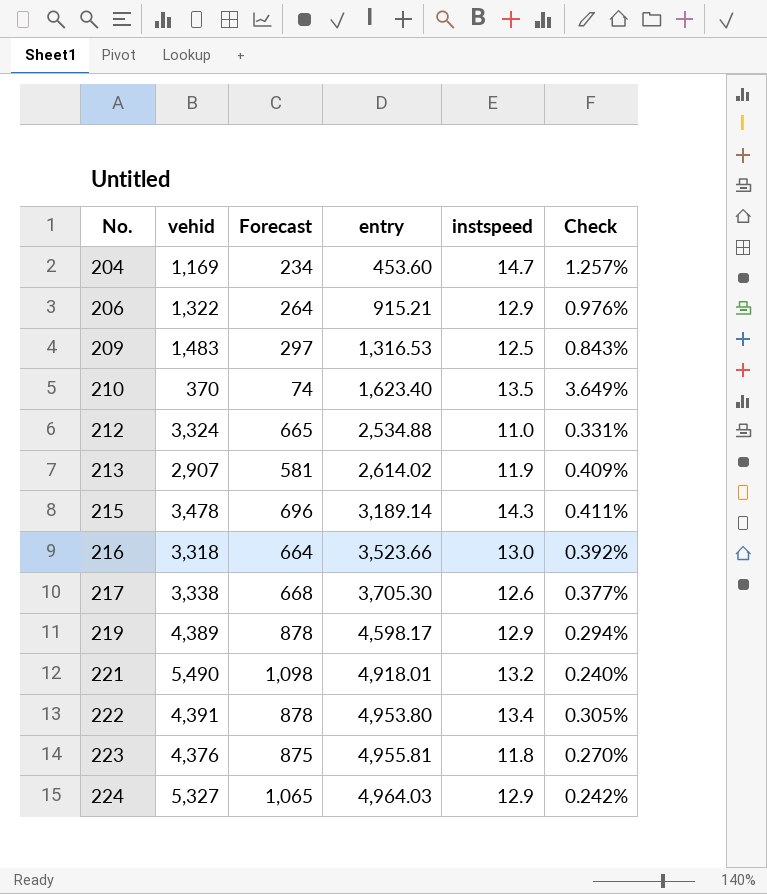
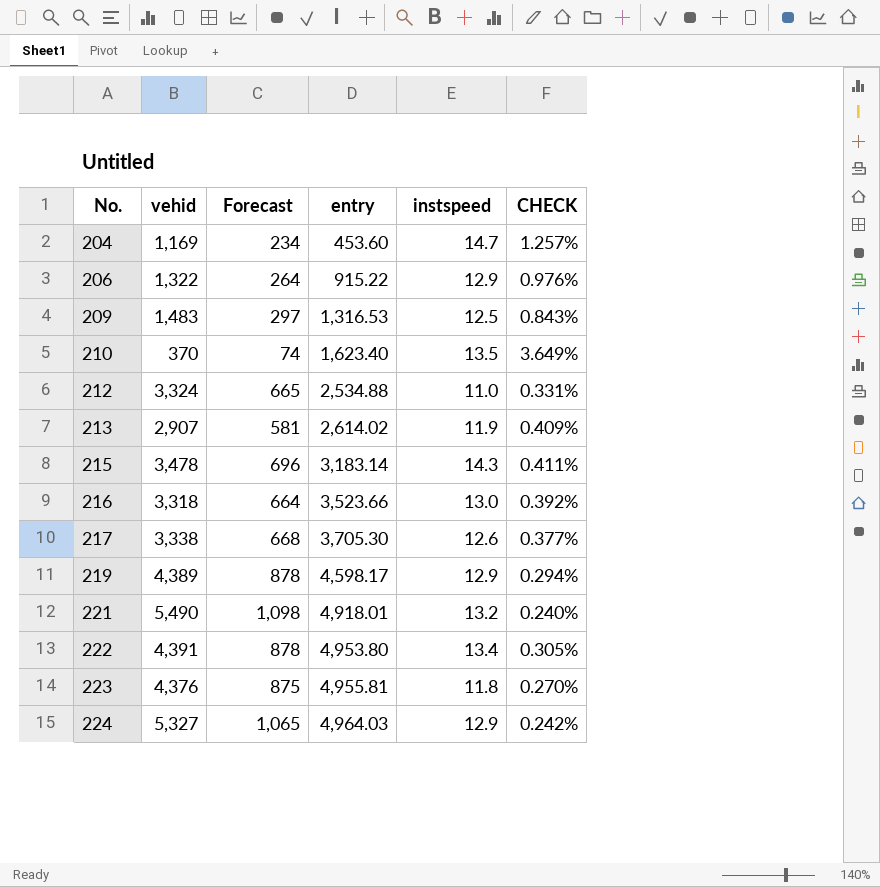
column name: Check -> CHECK
206 | entry: 915.21 -> 915.22
215 | entry: 3,189.14 -> 3,183.14

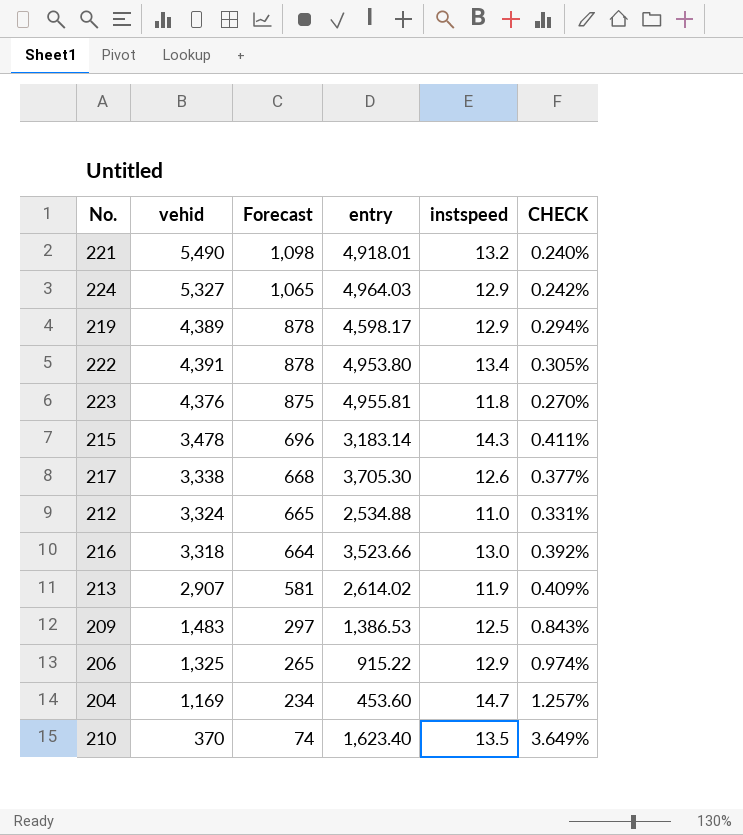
row order: No. ascending -> Forecast descending
209 | entry: 1,316.53 -> 1,386.53
206 | vehid: 1,322 -> 1,325
206 | Forecast: 264 -> 265
206 | CHECK: 0.976% -> 0.974%

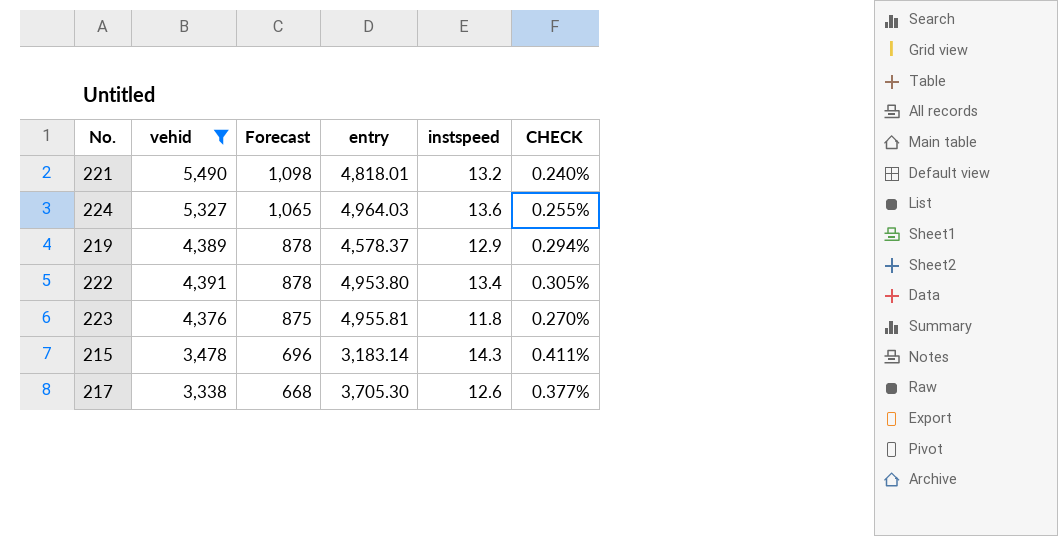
filter: none -> vehid >= 3,338
221 | entry: 4,918.01 -> 4,818.01
224 | instspeed: 12.9 -> 13.6
224 | CHECK: 0.242% -> 0.255%
219 | entry: 4,598.17 -> 4,578.37

